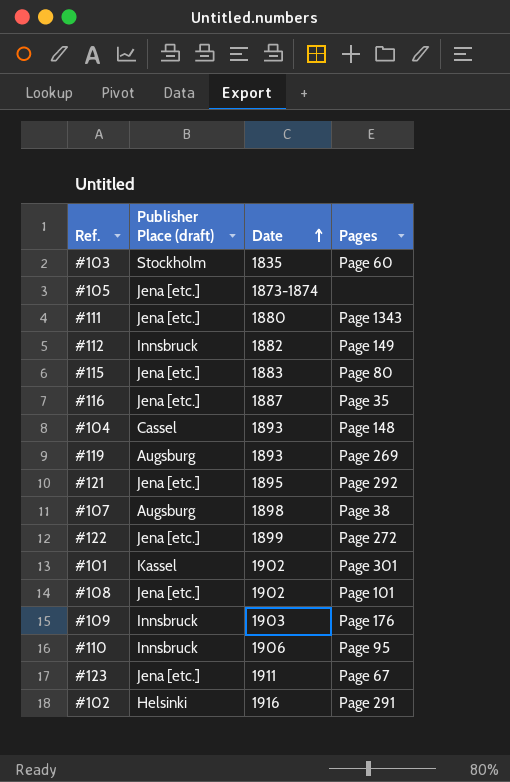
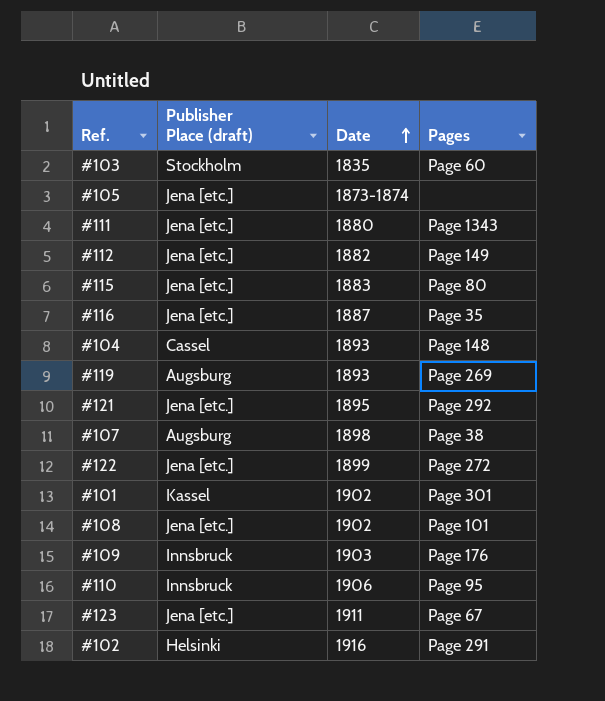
#112 | Publisher Place (draft): Innsbruck -> Jena [etc.]

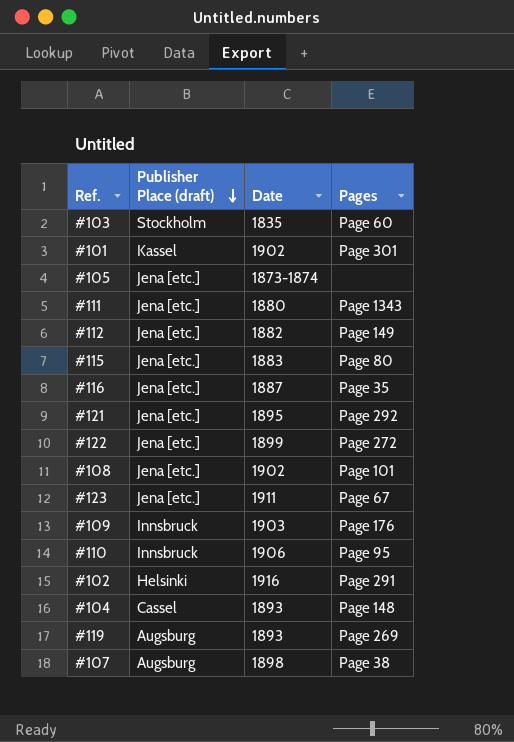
row order: Date ascending -> Publisher Place (draft) descending

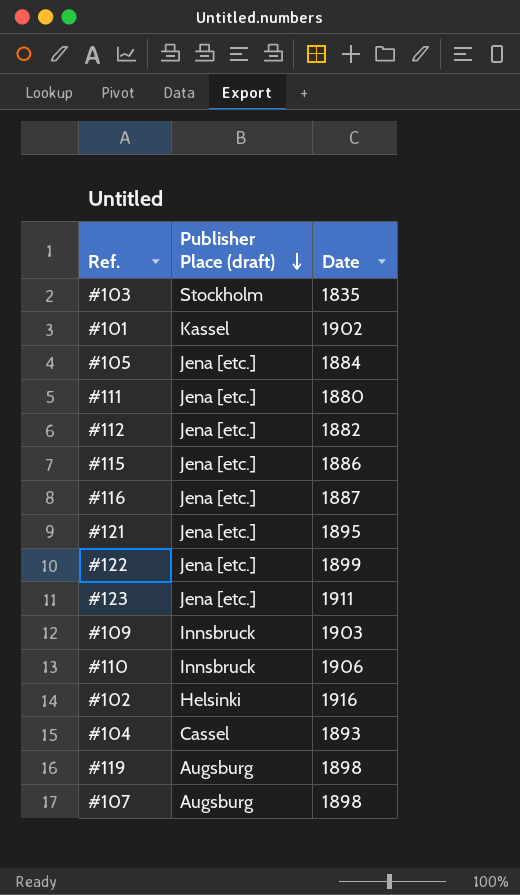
column Pages | position: 4 -> none
row #108: Jena [etc.] | 1902 | Page 101 -> none
#105 | Date: 1873-1874 -> 1884
#115 | Date: 1883 -> 1886
#119 | Date: 1893 -> 1898

